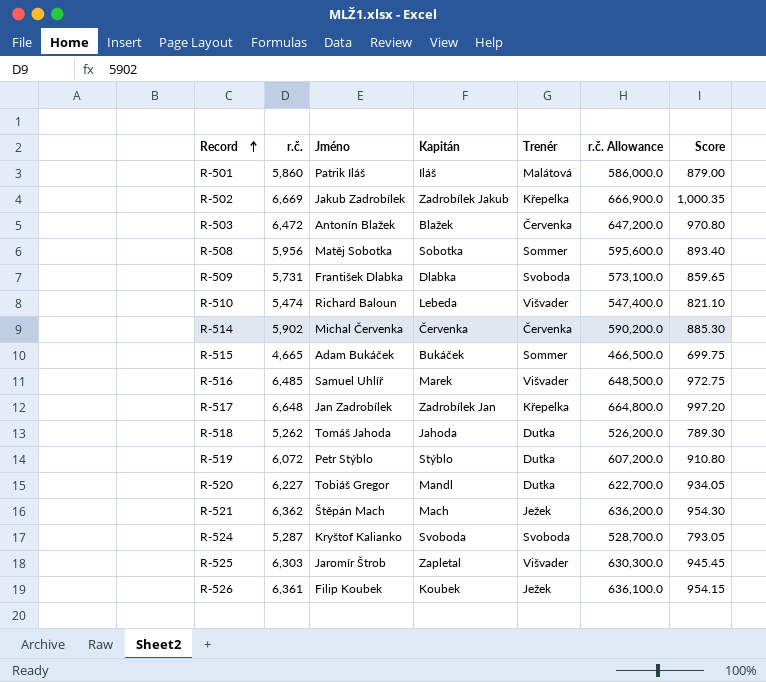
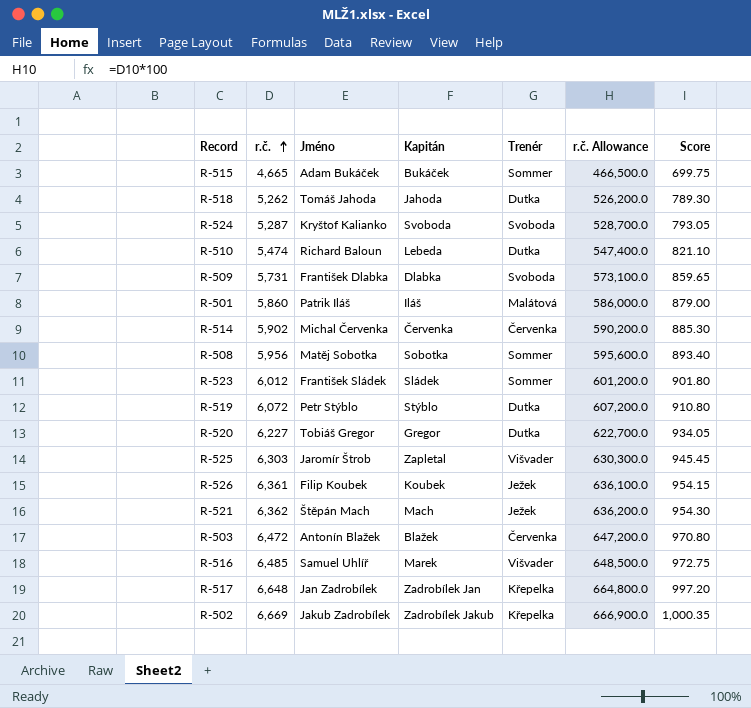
row order: Record ascending -> r.č. ascending
R-510 | Trenér: Višvader -> Dutka
row R-523: none -> 6,012 | František Sládek | Sládek | Sommer | 601,200.0 | 901.80
R-520 | Kapitán: Mandl -> Gregor

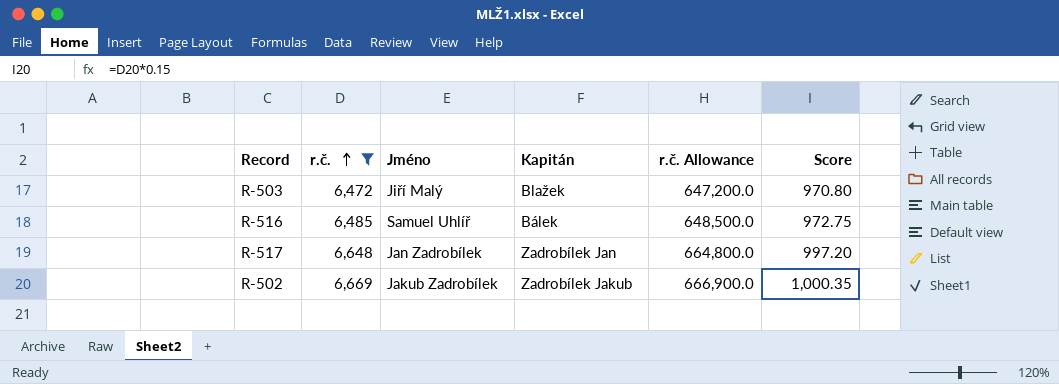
filter: none -> r.č. >= 6,472
column Trenér | position: 5 -> none
R-503 | Jméno: Antonín Blažek -> Jiří Malý
R-516 | Kapitán: Marek -> Bálek

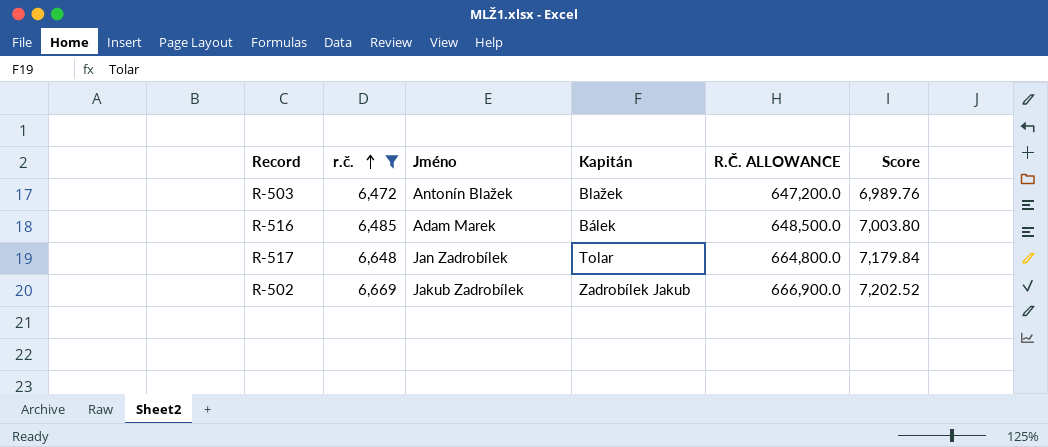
column name: r.č. Allowance -> R.Č. ALLOWANCE
column Score | formula: [r.č.] * 0.15 -> [r.č.] * 1.08
R-503 | Jméno: Jiří Malý -> Antonín Blažek
R-516 | Jméno: Samuel Uhlíř -> Adam Marek
R-517 | Kapitán: Zadrobílek Jan -> Tolar

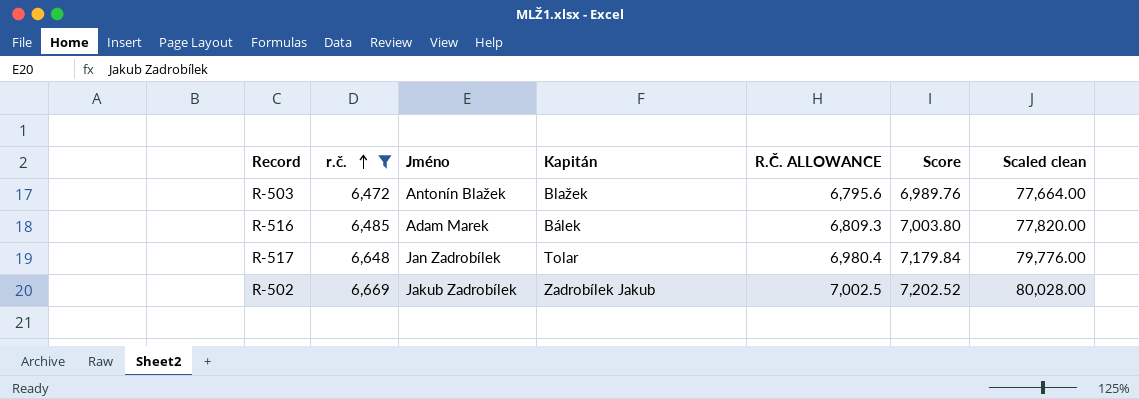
column R.Č. ALLOWANCE | formula: [r.č.] * 100 -> [r.č.] * 1.05
column Scaled clean | formula: none -> [r.č.] * 12

